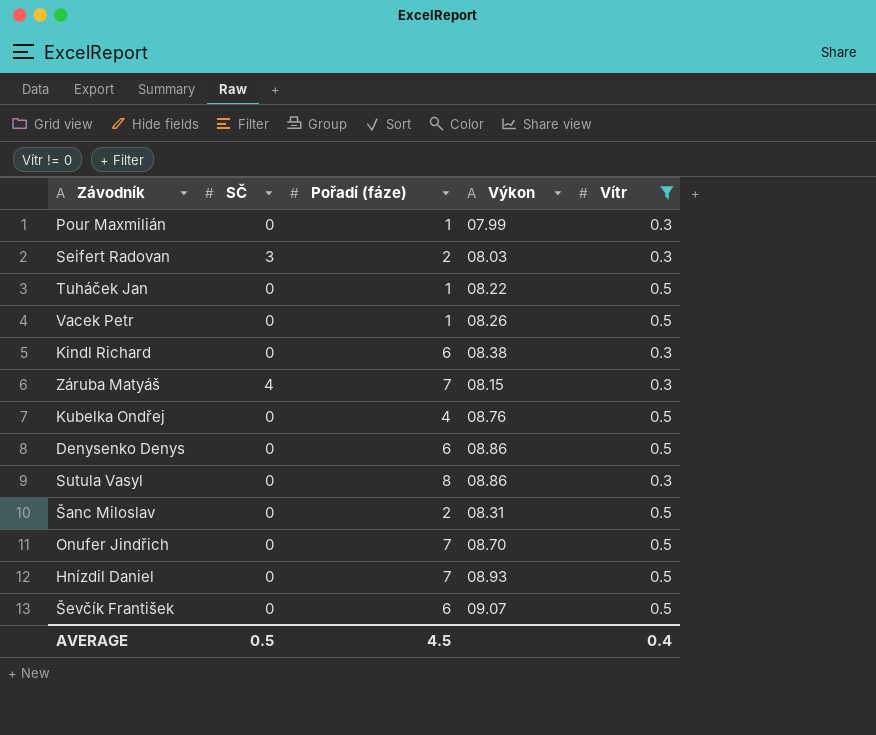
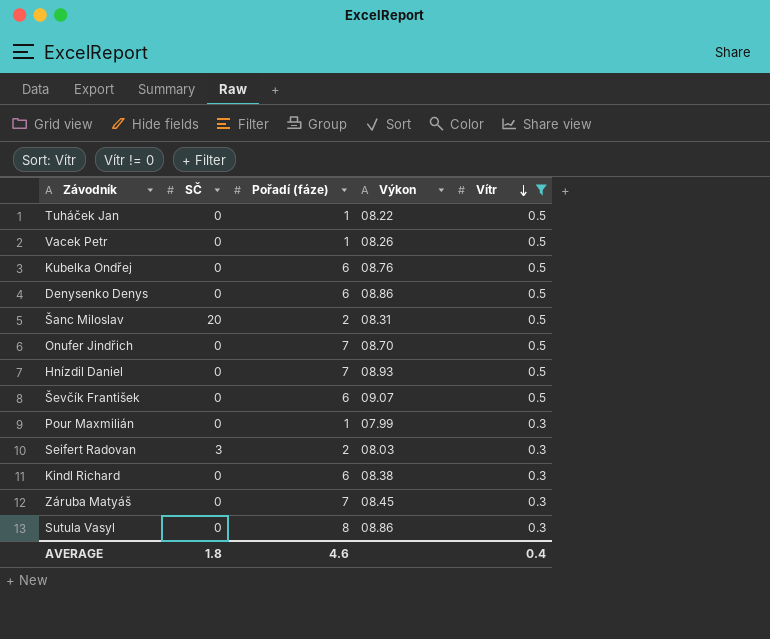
row order: none -> Vítr descending
Kubelka Ondřej | Pořadí (fáze): 4 -> 6
Šanc Miloslav | SČ: 0 -> 20
Záruba Matyáš | SČ: 4 -> 0
Záruba Matyáš | Výkon: 08.15 -> 08.45
AVERAGE | SČ: 0.5 -> 1.8
AVERAGE | Pořadí (fáze): 4.5 -> 4.6

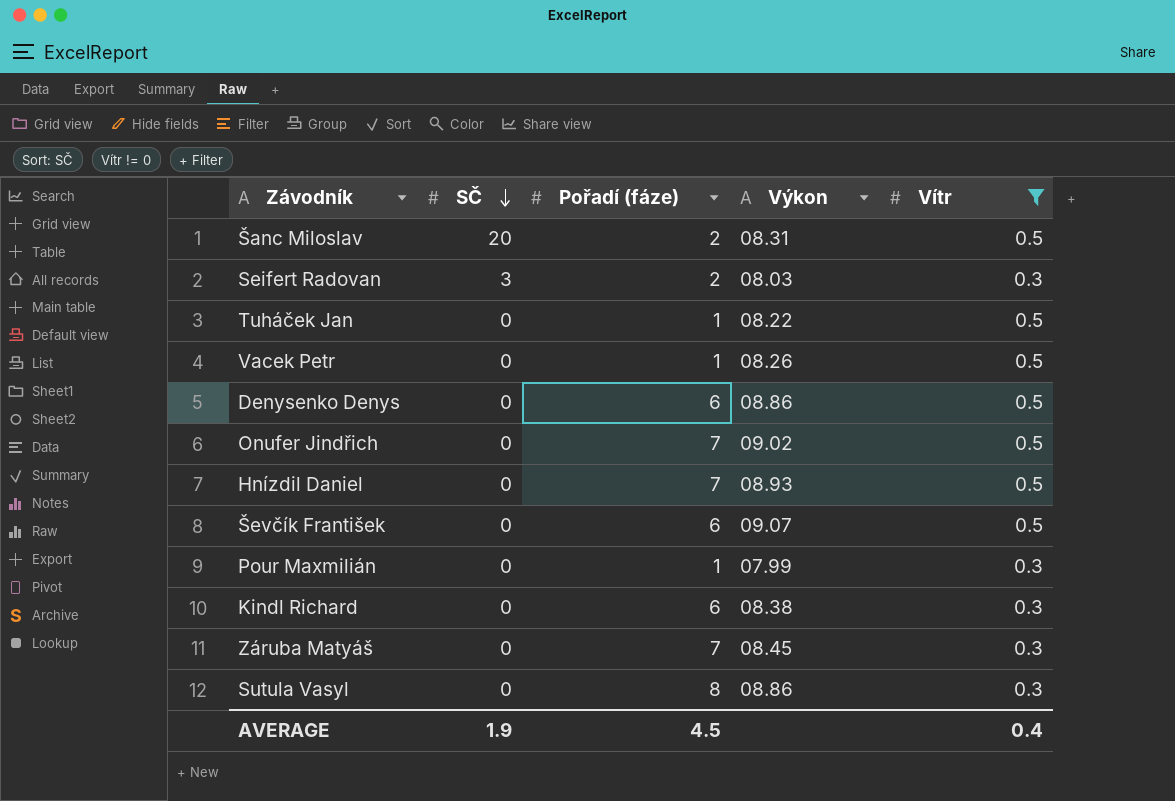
row order: Vítr descending -> SČ descending
row Kubelka Ondřej: 0 | 6 | 08.76 | 0.5 -> none
Onufer Jindřich | Výkon: 08.70 -> 09.02
AVERAGE | SČ: 1.8 -> 1.9
AVERAGE | Pořadí (fáze): 4.6 -> 4.5

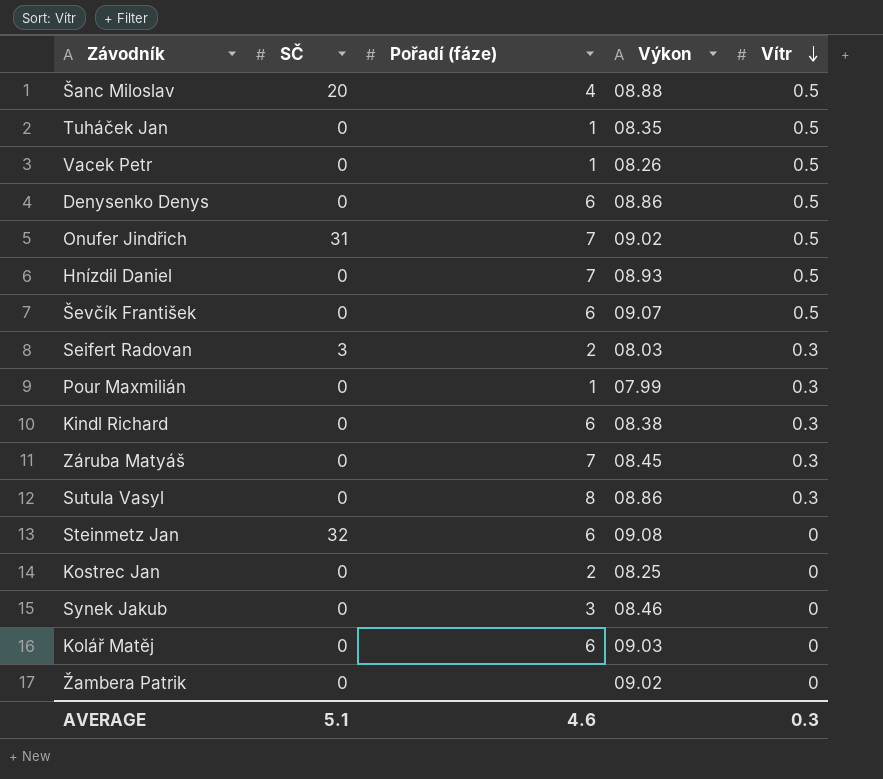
filter: Vítr != 0 -> none
row order: SČ descending -> Vítr descending
Šanc Miloslav | Pořadí (fáze): 2 -> 4
Šanc Miloslav | Výkon: 08.31 -> 08.88
Tuháček Jan | Výkon: 08.22 -> 08.35
Onufer Jindřich | SČ: 0 -> 31
AVERAGE | SČ: 1.9 -> 5.1
AVERAGE | Pořadí (fáze): 4.5 -> 4.6
AVERAGE | Vítr: 0.4 -> 0.3

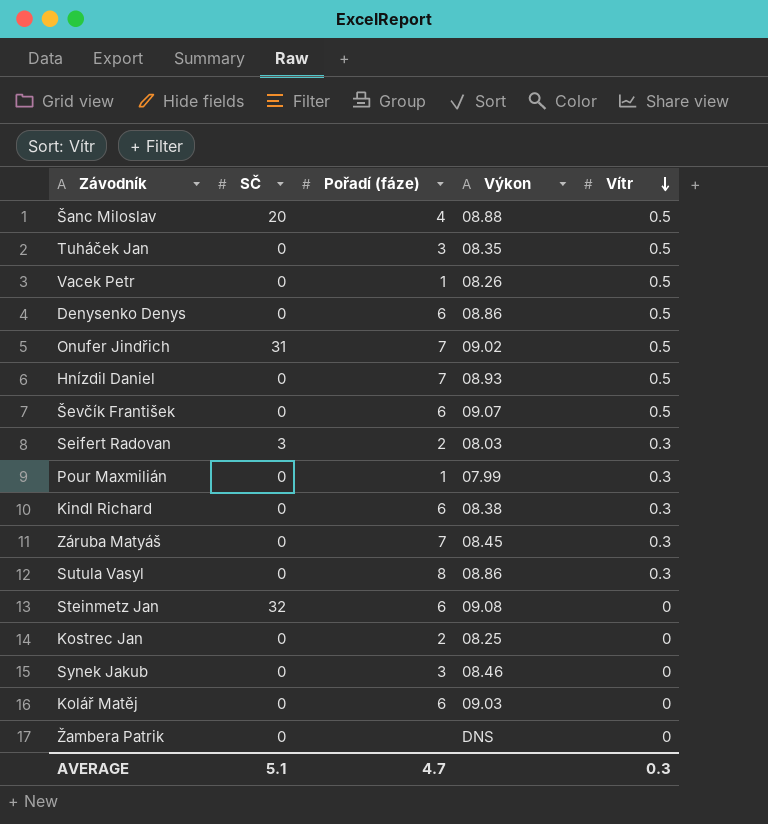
Tuháček Jan | Pořadí (fáze): 1 -> 3
Žambera Patrik | Výkon: 09.02 -> DNS
AVERAGE | Pořadí (fáze): 4.6 -> 4.7

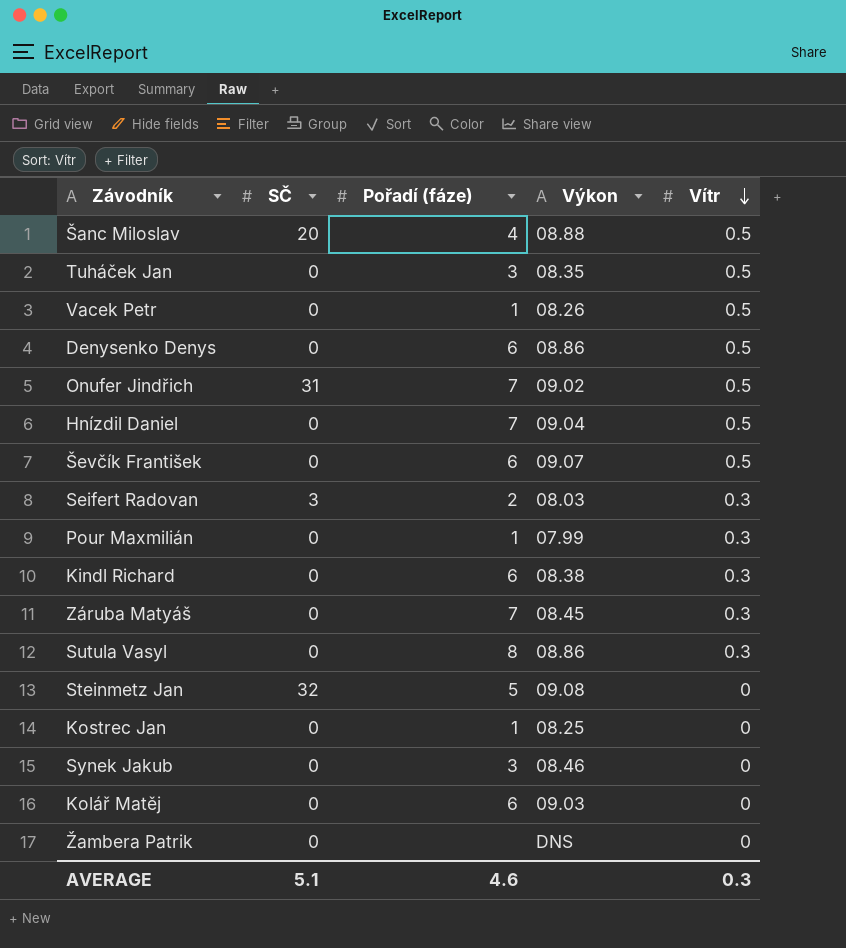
Hnízdil Daniel | Výkon: 08.93 -> 09.04
Steinmetz Jan | Pořadí (fáze): 6 -> 5
Kostrec Jan | Pořadí (fáze): 2 -> 1
AVERAGE | Pořadí (fáze): 4.7 -> 4.6

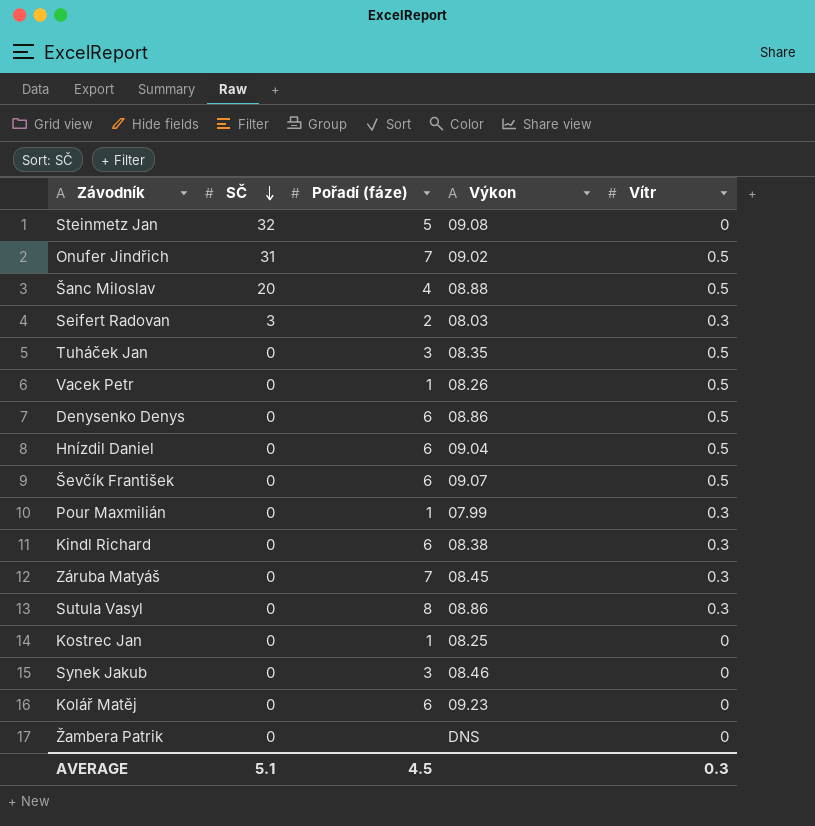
row order: Vítr descending -> SČ descending
Hnízdil Daniel | Pořadí (fáze): 7 -> 6
Kolář Matěj | Výkon: 09.03 -> 09.23
AVERAGE | Pořadí (fáze): 4.6 -> 4.5

